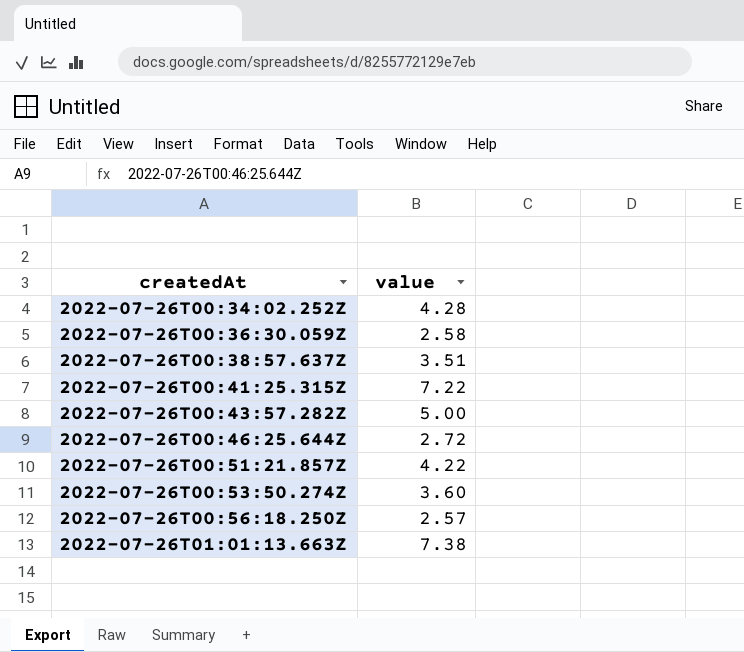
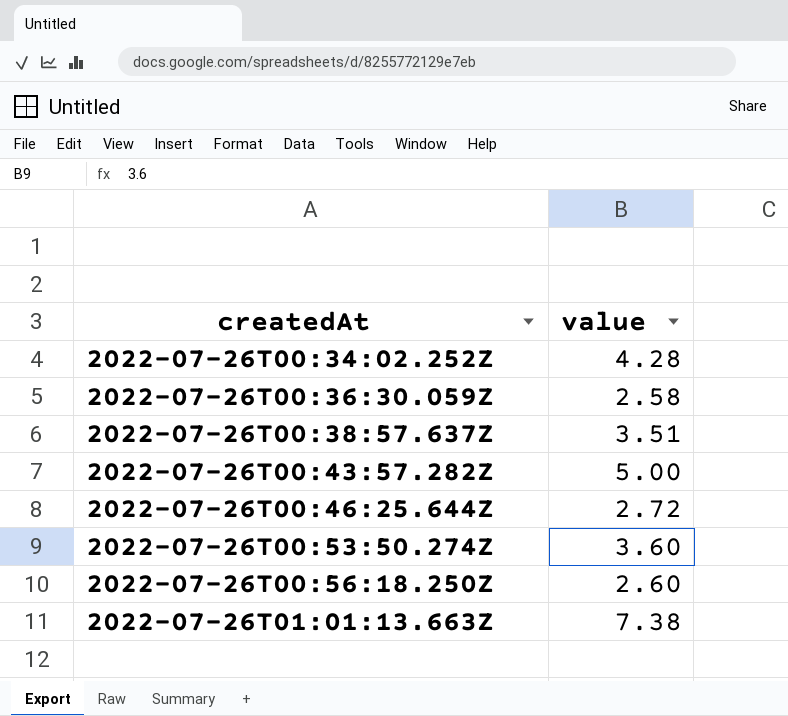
row 2022-07-26T00:41:25.315Z: 7.22 -> none
row 2022-07-26T00:51:21.857Z: 4.22 -> none
2022-07-26T00:56:18.250Z | value: 2.57 -> 2.60

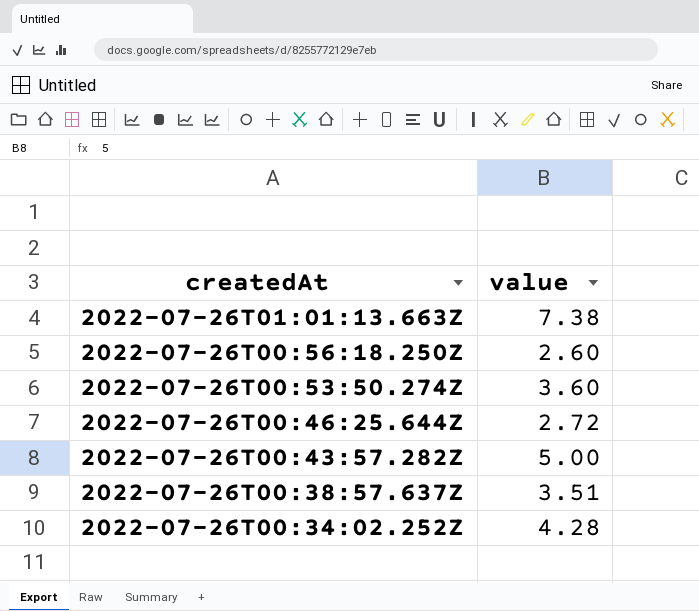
row order: createdAt ascending -> createdAt descending
row 2022-07-26T00:36:30.059Z: 2.58 -> none

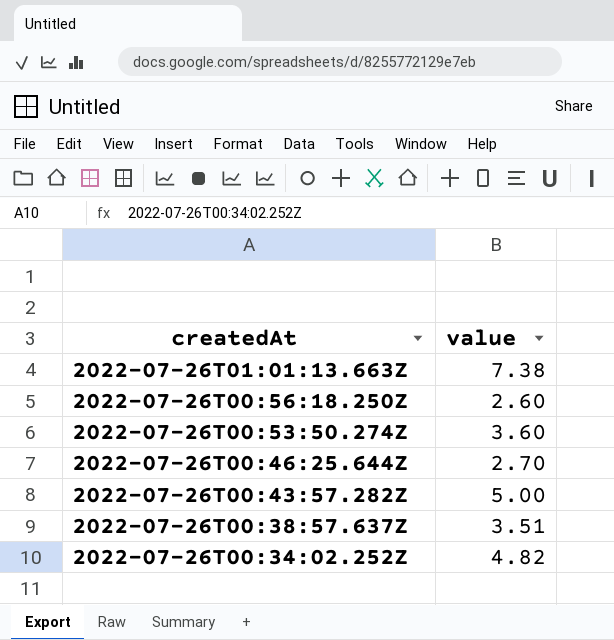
2022-07-26T00:46:25.644Z | value: 2.72 -> 2.70
2022-07-26T00:34:02.252Z | value: 4.28 -> 4.82

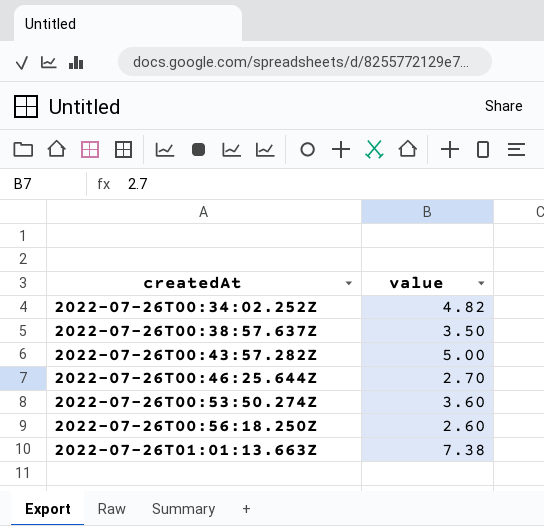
row order: createdAt descending -> createdAt ascending
2022-07-26T00:38:57.637Z | value: 3.51 -> 3.50

